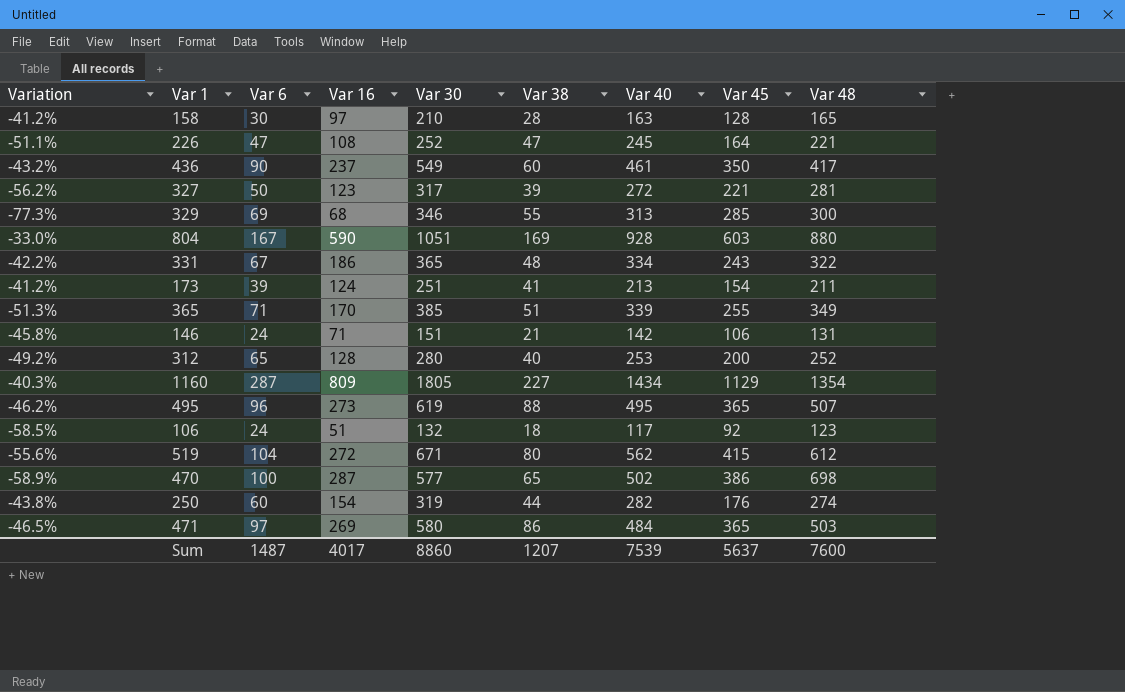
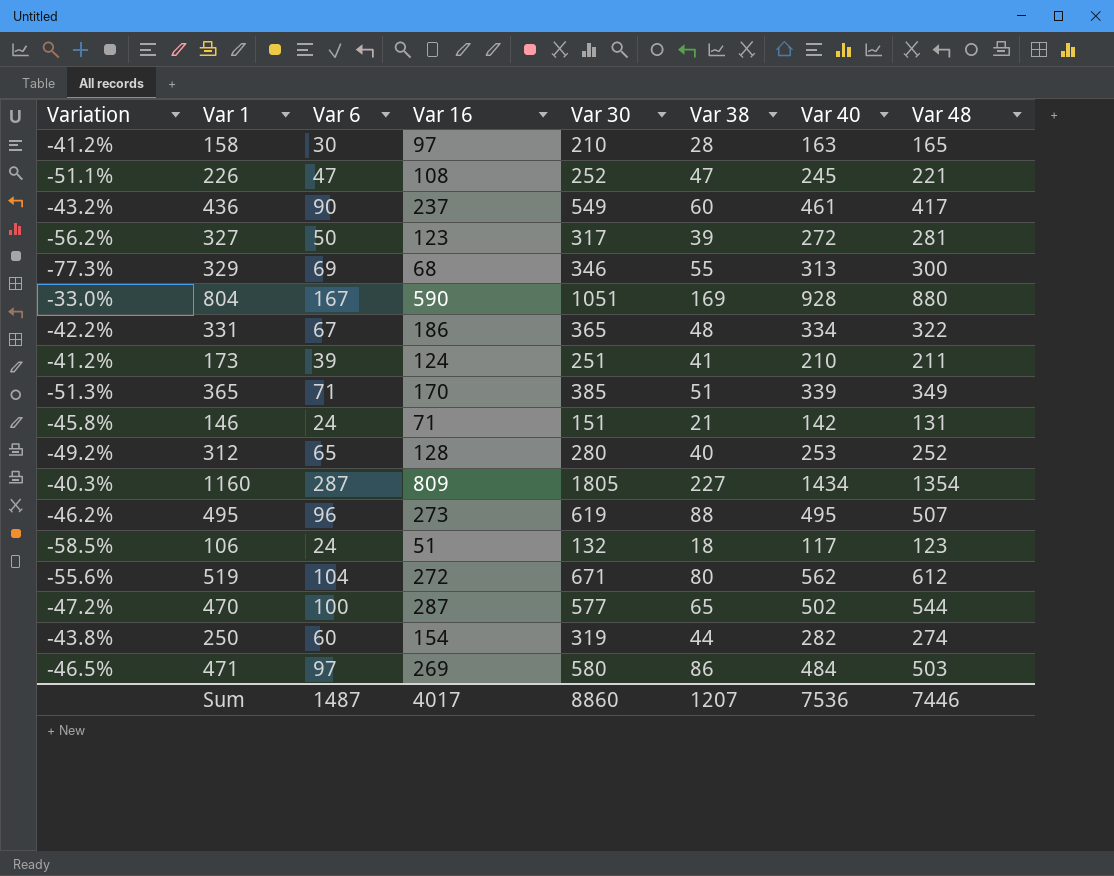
column Var 45 | position: 8 -> none
173 | Var 40: 213 -> 210
470 | Variation: -58.9% -> -47.2%
470 | Var 48: 698 -> 544
Sum | Var 40: 7539 -> 7536
Sum | Var 48: 7600 -> 7446

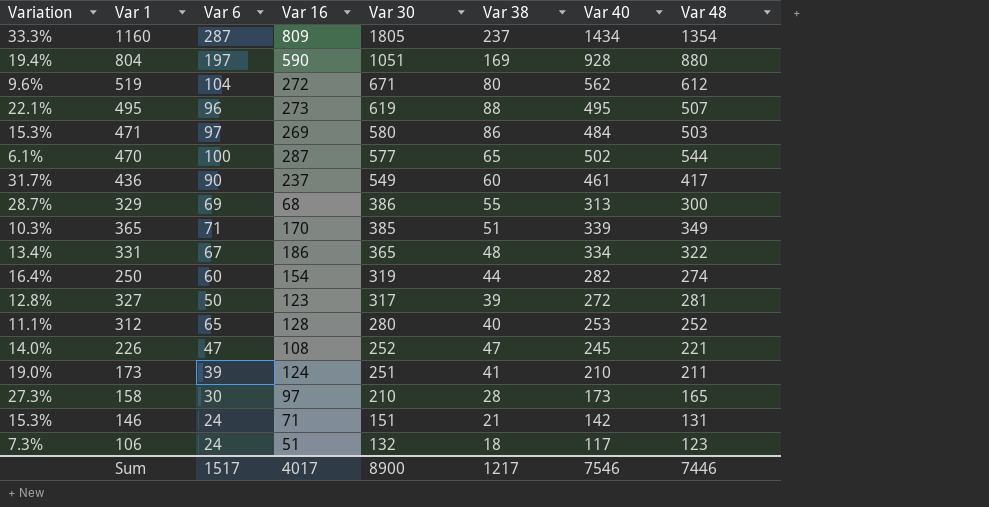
row order: none -> Var 30 descending
column Variation | formula: ([Var 16] - [Var 48]) / [Var 48] -> ([Var 30] - [Var 48]) / [Var 48]
1160 | Var 38: 227 -> 237
804 | Var 6: 167 -> 197
329 | Var 30: 346 -> 386
158 | Var 40: 163 -> 173
Sum | Var 6: 1487 -> 1517
Sum | Var 30: 8860 -> 8900
Sum | Var 38: 1207 -> 1217
Sum | Var 40: 7536 -> 7546

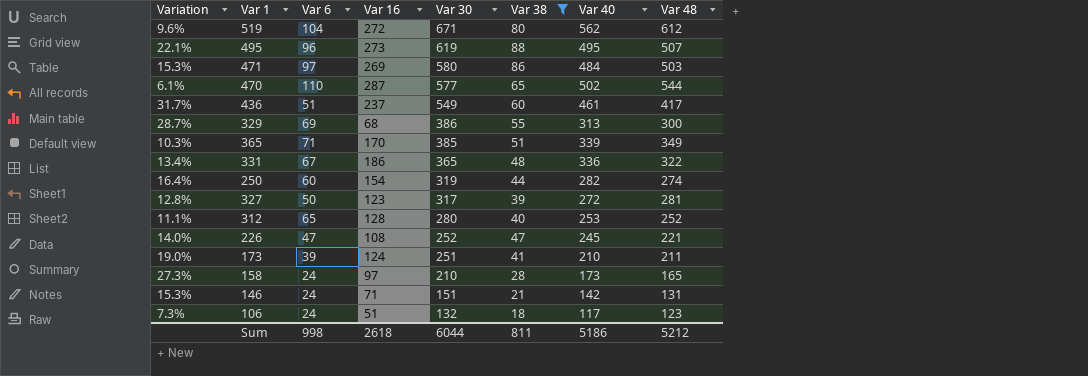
filter: none -> Var 38 <= 88
470 | Var 6: 100 -> 110
436 | Var 6: 90 -> 51
331 | Var 40: 334 -> 336
158 | Var 6: 30 -> 24
Sum | Var 6: 1517 -> 998
Sum | Var 16: 4017 -> 2618
Sum | Var 30: 8900 -> 6044
Sum | Var 38: 1217 -> 811
Sum | Var 40: 7546 -> 5186
Sum | Var 48: 7446 -> 5212

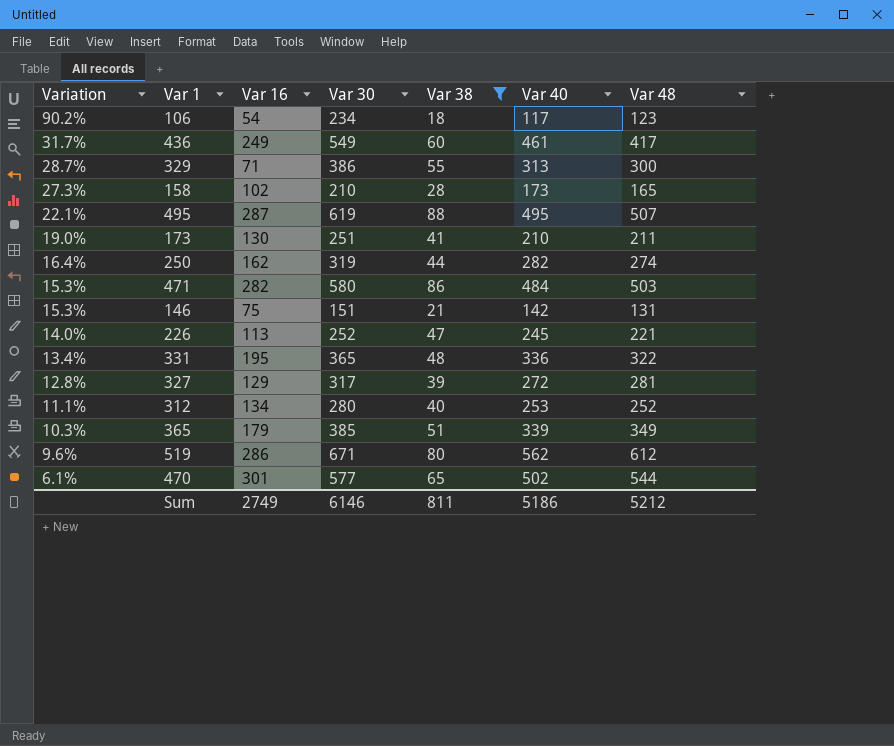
row order: Var 30 descending -> Variation descending
column Var 6 | position: 3 -> none
106 | Variation: 7.3% -> 90.2%
106 | Var 16: 51 -> 54
106 | Var 30: 132 -> 234
436 | Var 16: 237 -> 249
329 | Var 16: 68 -> 71
158 | Var 16: 97 -> 102
495 | Var 16: 273 -> 287
173 | Var 16: 124 -> 130
250 | Var 16: 154 -> 162
471 | Var 16: 269 -> 282
146 | Var 16: 71 -> 75
226 | Var 16: 108 -> 113
331 | Var 16: 186 -> 195
327 | Var 16: 123 -> 129
312 | Var 16: 128 -> 134
365 | Var 16: 170 -> 179
519 | Var 16: 272 -> 286
470 | Var 16: 287 -> 301
Sum | Var 16: 2618 -> 2749
Sum | Var 30: 6044 -> 6146

